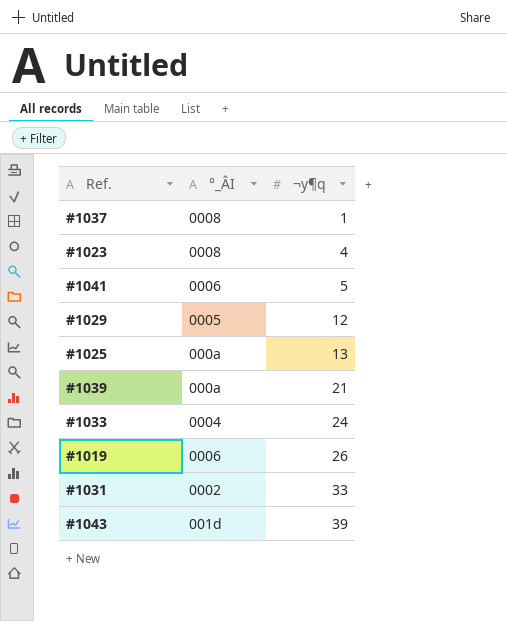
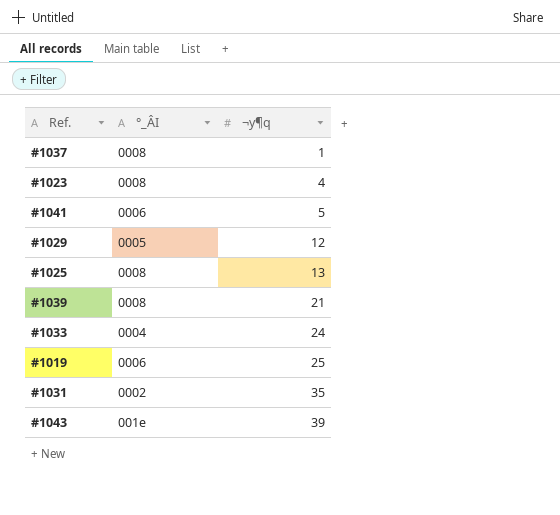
#1025 | °_ÂI: 000a -> 0008
#1039 | °_ÂI: 000a -> 0008
#1019 | ¬y¶q: 26 -> 25
#1031 | ¬y¶q: 33 -> 35
#1043 | °_ÂI: 001d -> 001e

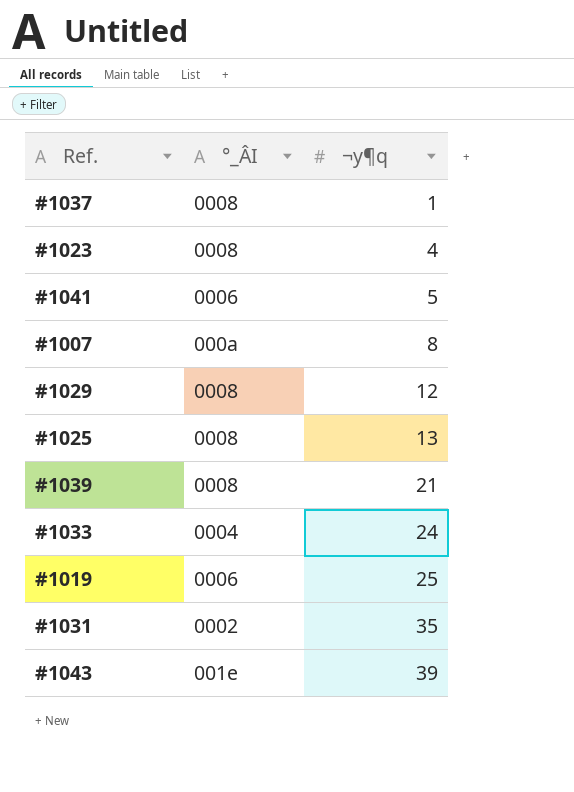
row #1007: none -> 000a | 8
#1029 | °_ÂI: 0005 -> 0008

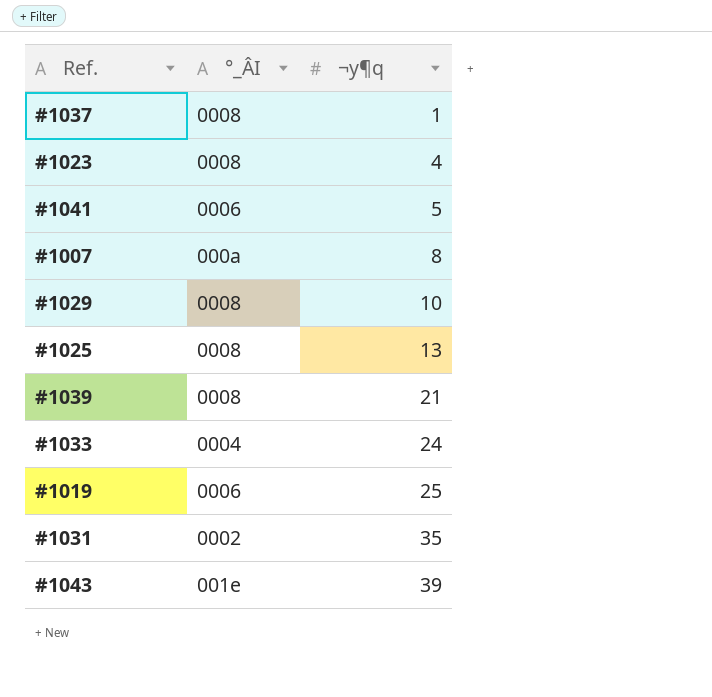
#1029 | ¬y¶q: 12 -> 10

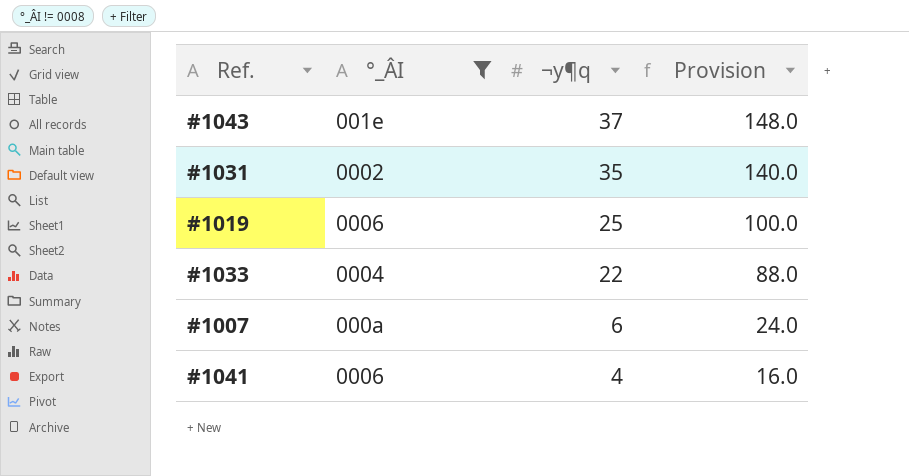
filter: none -> °_ÂI != 0008
row order: ¬y¶q ascending -> ¬y¶q descending
column Provision | formula: none -> [¬y¶q] * 4
#1043 | ¬y¶q: 39 -> 37
#1033 | ¬y¶q: 24 -> 22
#1007 | ¬y¶q: 8 -> 6
#1041 | ¬y¶q: 5 -> 4

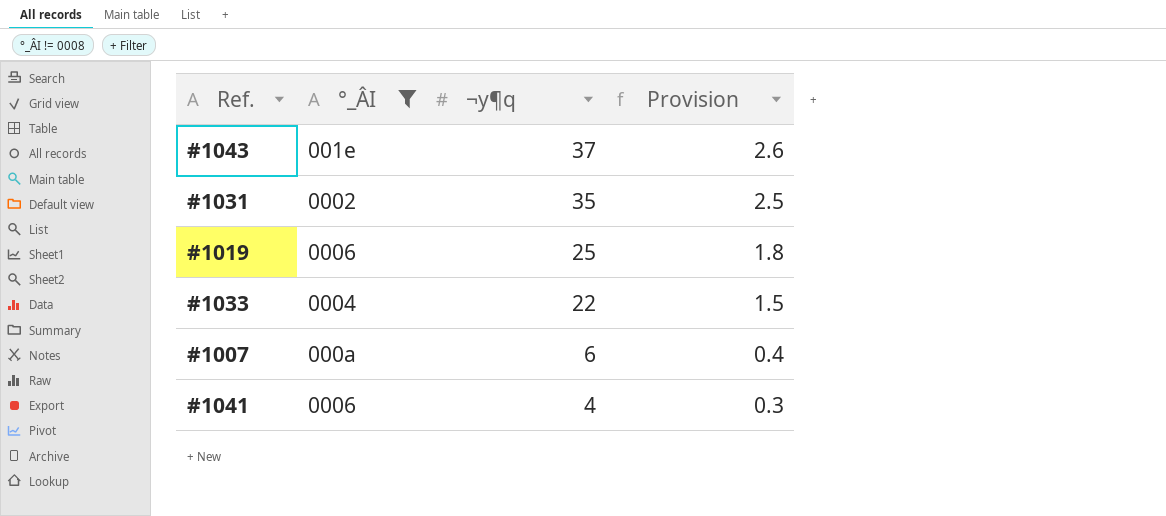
column Provision | formula: [¬y¶q] * 4 -> [¬y¶q] * 0.07

